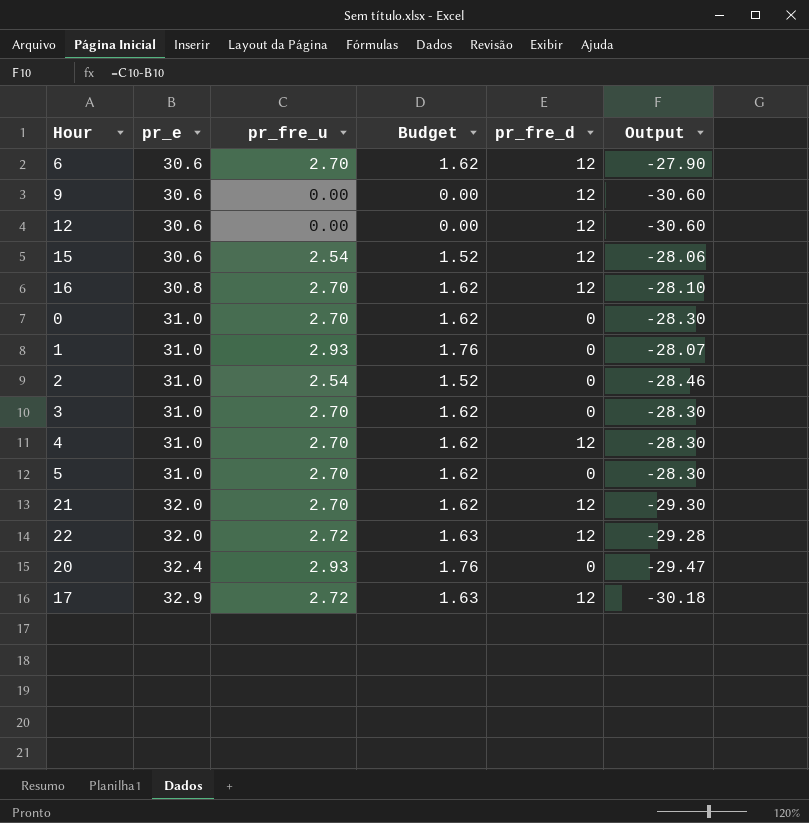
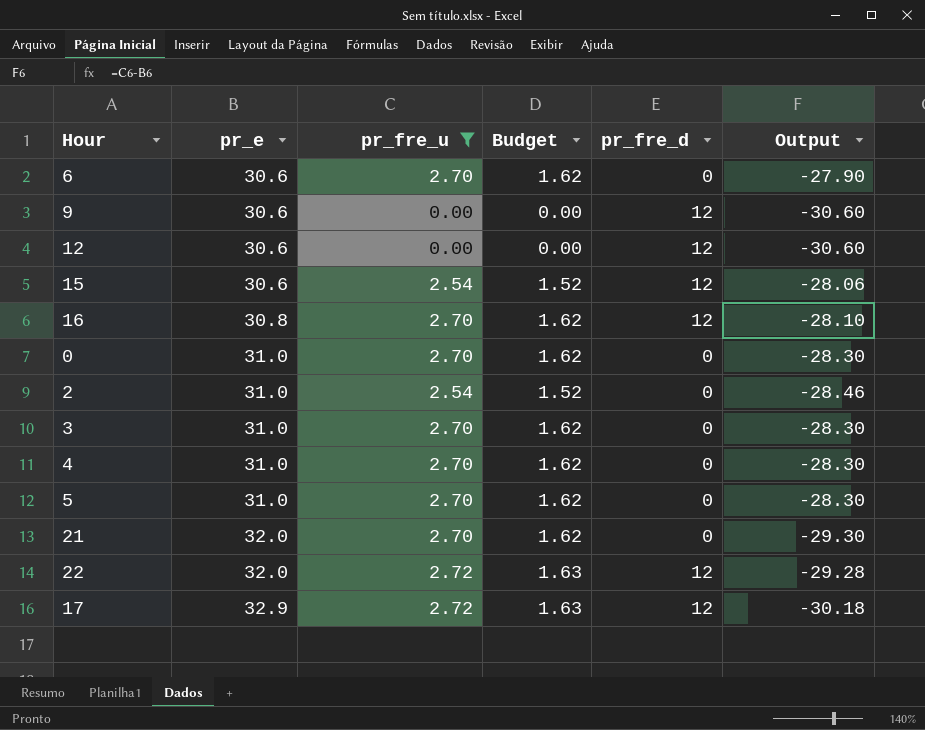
filter: none -> pr_fre_u != 2.93
6 | pr_fre_d: 12 -> 0
4 | pr_fre_d: 12 -> 0
21 | pr_fre_d: 12 -> 0

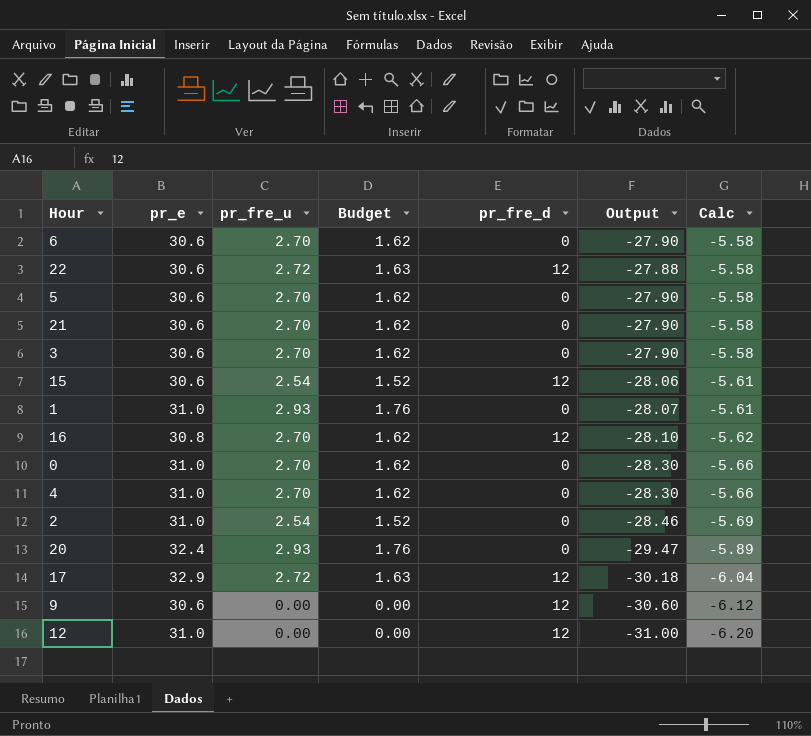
filter: pr_fre_u != 2.93 -> none
row order: pr_e ascending -> Calc descending
column Calc | formula: none -> [Output] * 0.2
22 | pr_e: 32.0 -> 30.6
22 | Output: -29.28 -> -27.88
5 | pr_e: 31.0 -> 30.6
5 | Output: -28.30 -> -27.90
21 | pr_e: 32.0 -> 30.6
21 | Output: -29.30 -> -27.90
3 | pr_e: 31.0 -> 30.6
3 | Output: -28.30 -> -27.90
12 | pr_e: 30.6 -> 31.0
12 | Output: -30.60 -> -31.00

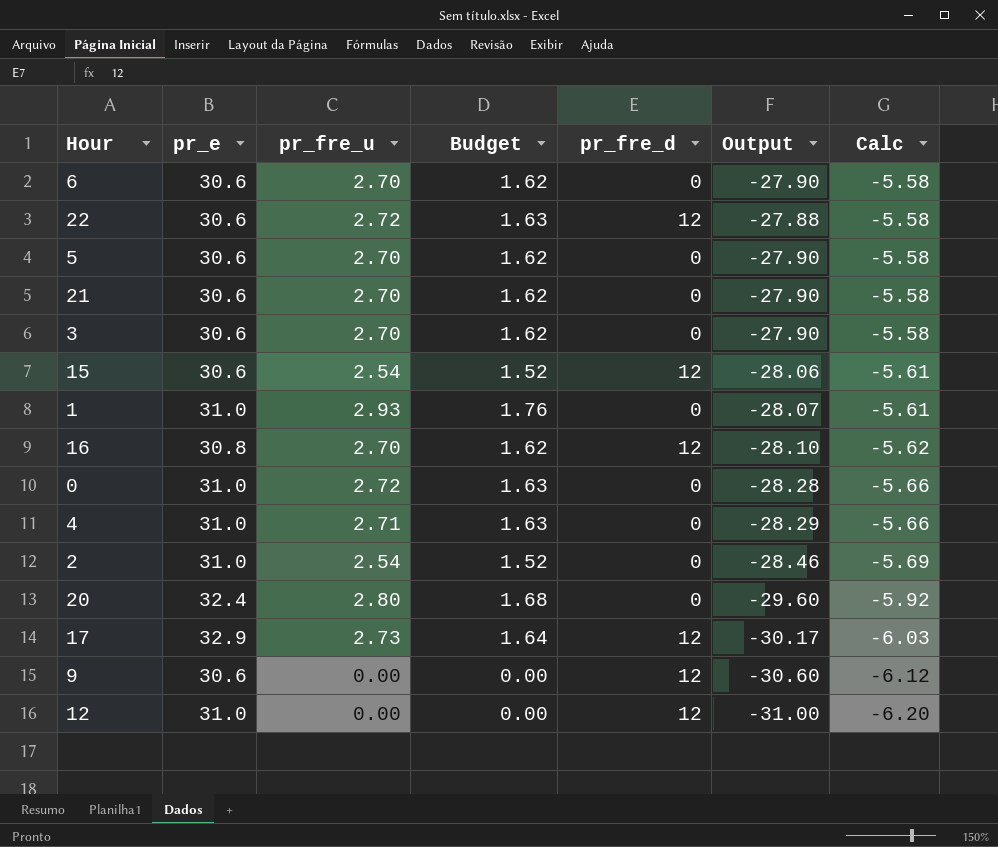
0 | pr_fre_u: 2.70 -> 2.72
0 | Budget: 1.62 -> 1.63
0 | Output: -28.30 -> -28.28
4 | pr_fre_u: 2.70 -> 2.71
4 | Budget: 1.62 -> 1.63
4 | Output: -28.30 -> -28.29
20 | pr_fre_u: 2.93 -> 2.80
20 | Budget: 1.76 -> 1.68
20 | Output: -29.47 -> -29.60
20 | Calc: -5.89 -> -5.92
17 | pr_fre_u: 2.72 -> 2.73
17 | Budget: 1.63 -> 1.64
17 | Output: -30.18 -> -30.17
17 | Calc: -6.04 -> -6.03

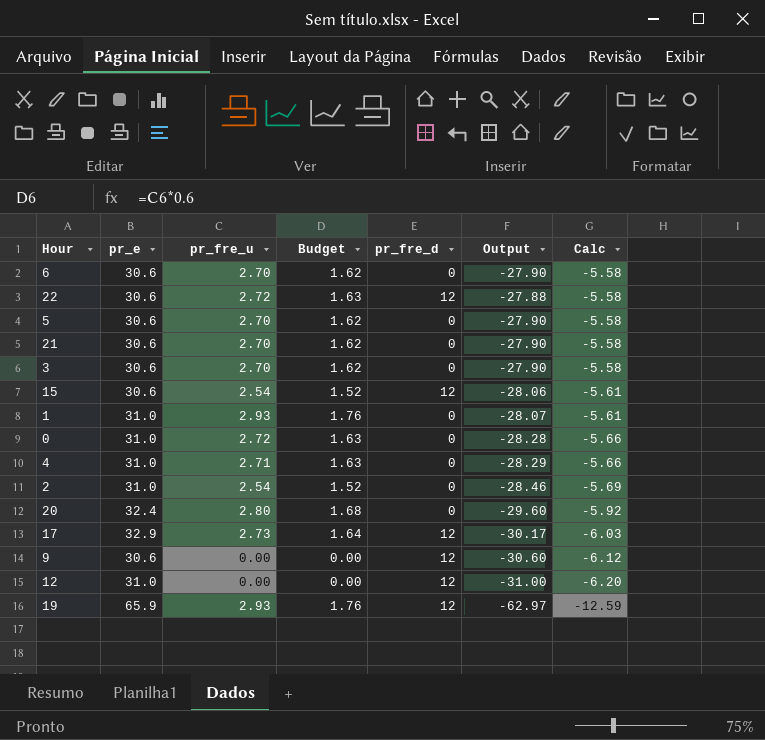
row 16: 30.8 | 2.70 | 1.62 | 12 | -28.10 | -5.62 -> none
row 19: none -> 65.9 | 2.93 | 1.76 | 12 | -62.97 | -12.59

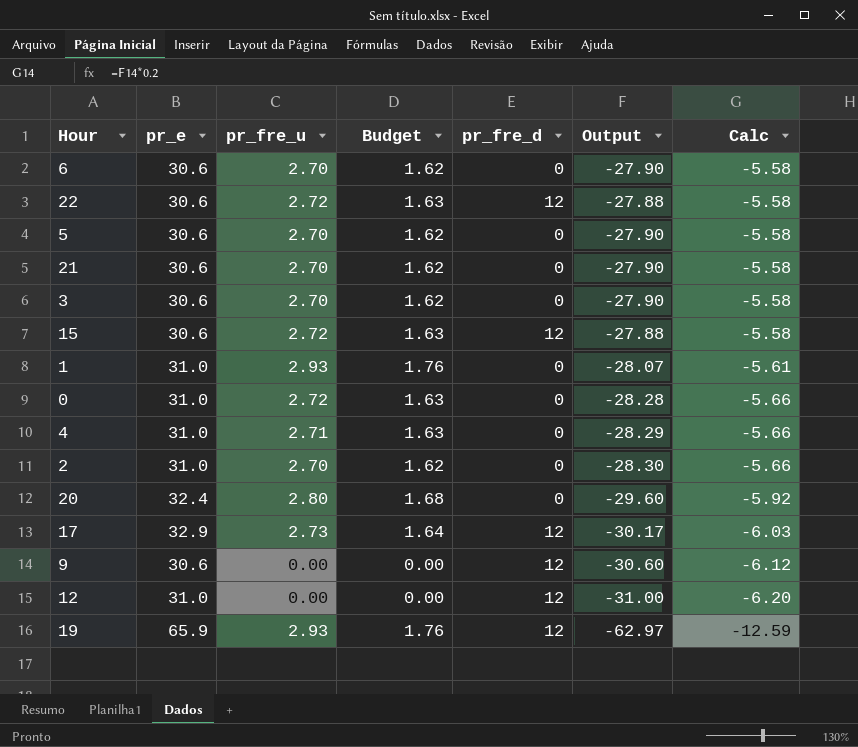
15 | pr_fre_u: 2.54 -> 2.72
15 | Budget: 1.52 -> 1.63
15 | Output: -28.06 -> -27.88
15 | Calc: -5.61 -> -5.58
2 | pr_fre_u: 2.54 -> 2.70
2 | Budget: 1.52 -> 1.62
2 | Output: -28.46 -> -28.30
2 | Calc: -5.69 -> -5.66

